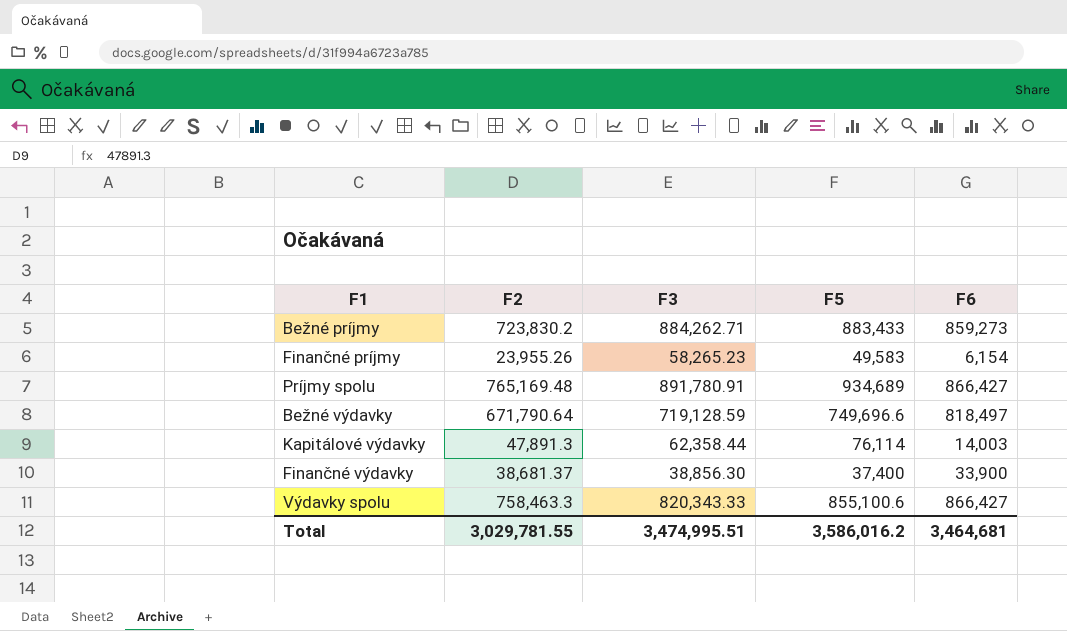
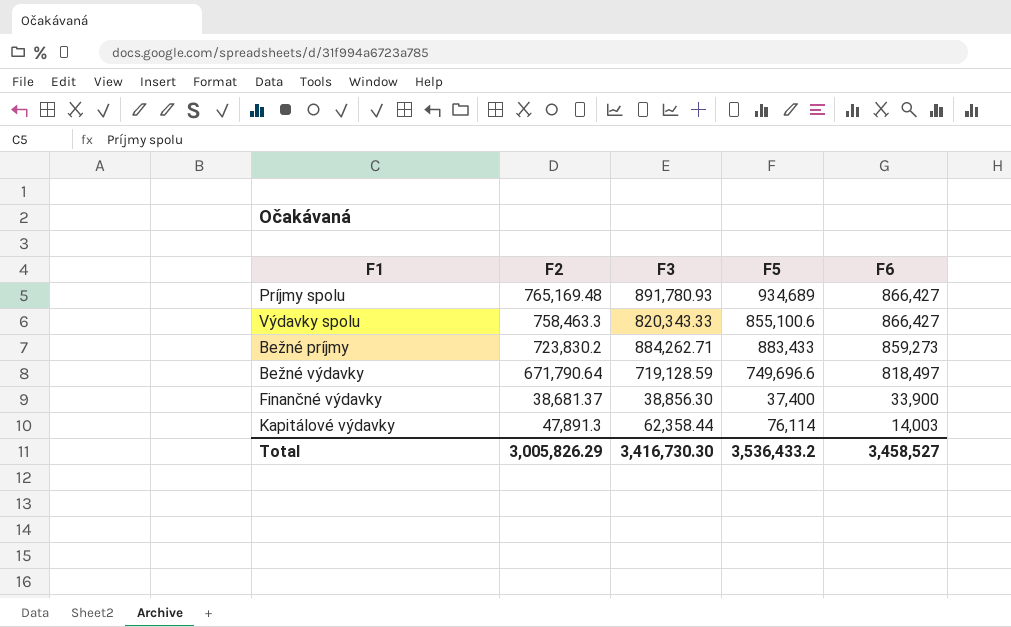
row order: none -> F6 descending
row Finančné príjmy: 23,955.26 | 58,265.23 | 49,583 | 6,154 -> none
Príjmy spolu | F3: 891,780.91 -> 891,780.93
Total | F2: 3,029,781.55 -> 3,005,826.29
Total | F3: 3,474,995.51 -> 3,416,730.30
Total | F5: 3,586,016.2 -> 3,536,433.2
Total | F6: 3,464,681 -> 3,458,527

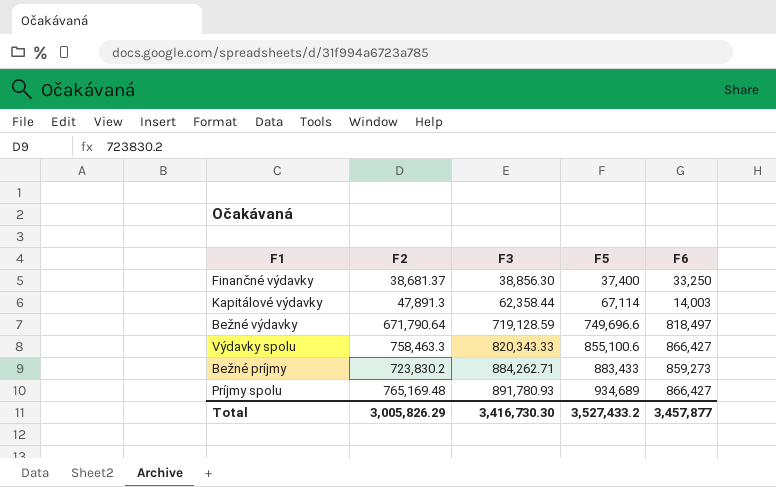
row order: F6 descending -> F3 ascending
Finančné výdavky | F6: 33,900 -> 33,250
Kapitálové výdavky | F5: 76,114 -> 67,114
Total | F5: 3,536,433.2 -> 3,527,433.2
Total | F6: 3,458,527 -> 3,457,877

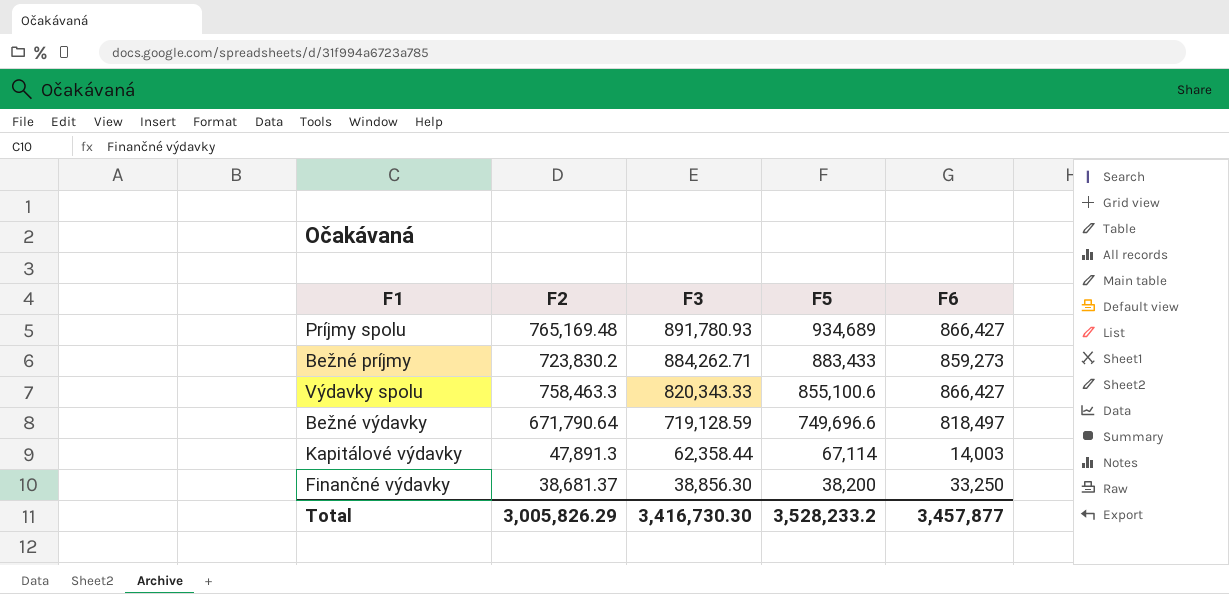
row order: F3 ascending -> F3 descending
Finančné výdavky | F5: 37,400 -> 38,200
Total | F5: 3,527,433.2 -> 3,528,233.2

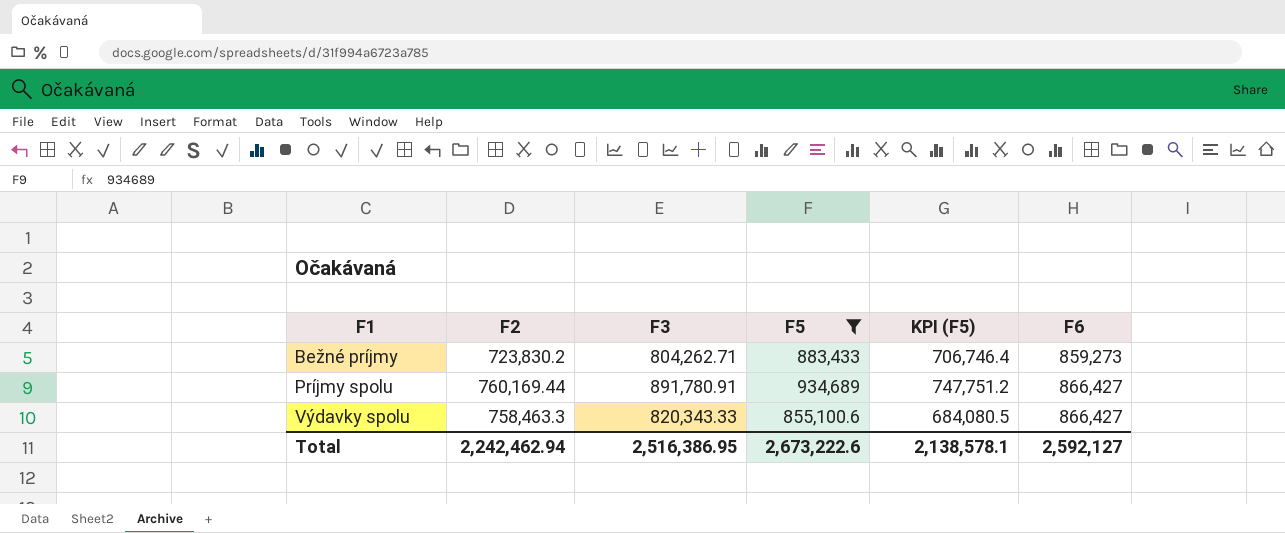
filter: none -> F5 >= 855,100.6
row order: F3 descending -> F1 ascending
column KPI (F5) | formula: none -> [F5] * 0.8
Bežné príjmy | F3: 884,262.71 -> 804,262.71
Príjmy spolu | F2: 765,169.48 -> 760,169.44
Príjmy spolu | F3: 891,780.93 -> 891,780.91
Total | F2: 3,005,826.29 -> 2,242,462.94
Total | F3: 3,416,730.30 -> 2,516,386.95
Total | F5: 3,528,233.2 -> 2,673,222.6
Total | F6: 3,457,877 -> 2,592,127

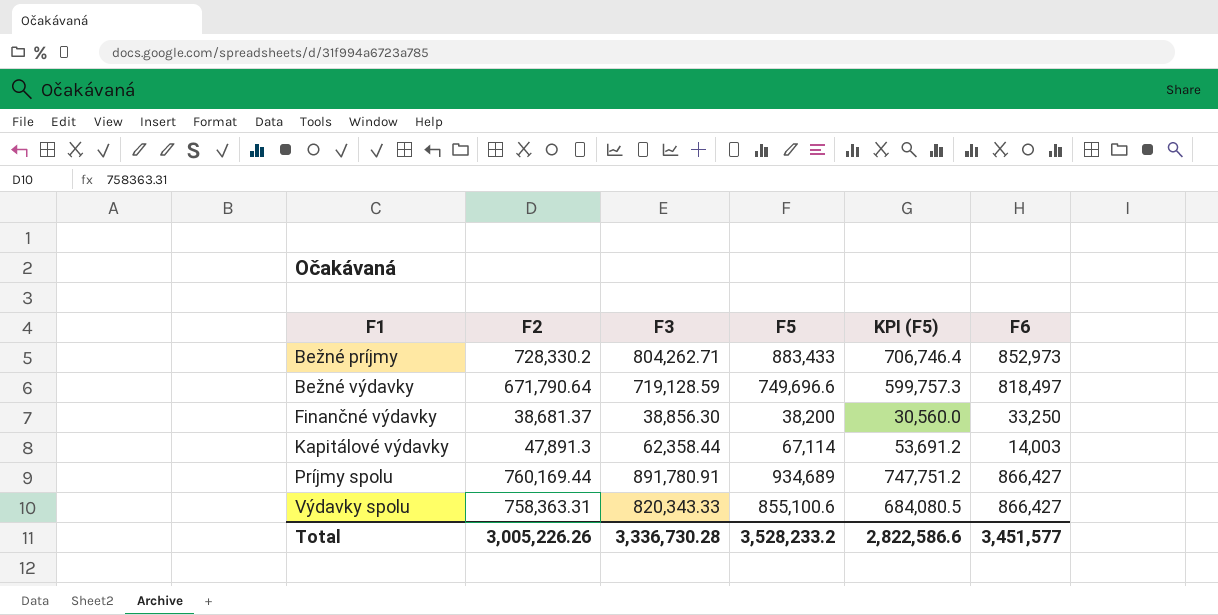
filter: F5 >= 855,100.6 -> none
Bežné príjmy | F2: 723,830.2 -> 728,330.2
Bežné príjmy | F6: 859,273 -> 852,973
Výdavky spolu | F2: 758,463.3 -> 758,363.31
Total | F2: 2,242,462.94 -> 3,005,226.26
Total | F3: 2,516,386.95 -> 3,336,730.28
Total | F5: 2,673,222.6 -> 3,528,233.2
Total | KPI (F5): 2,138,578.1 -> 2,822,586.6
Total | F6: 2,592,127 -> 3,451,577

